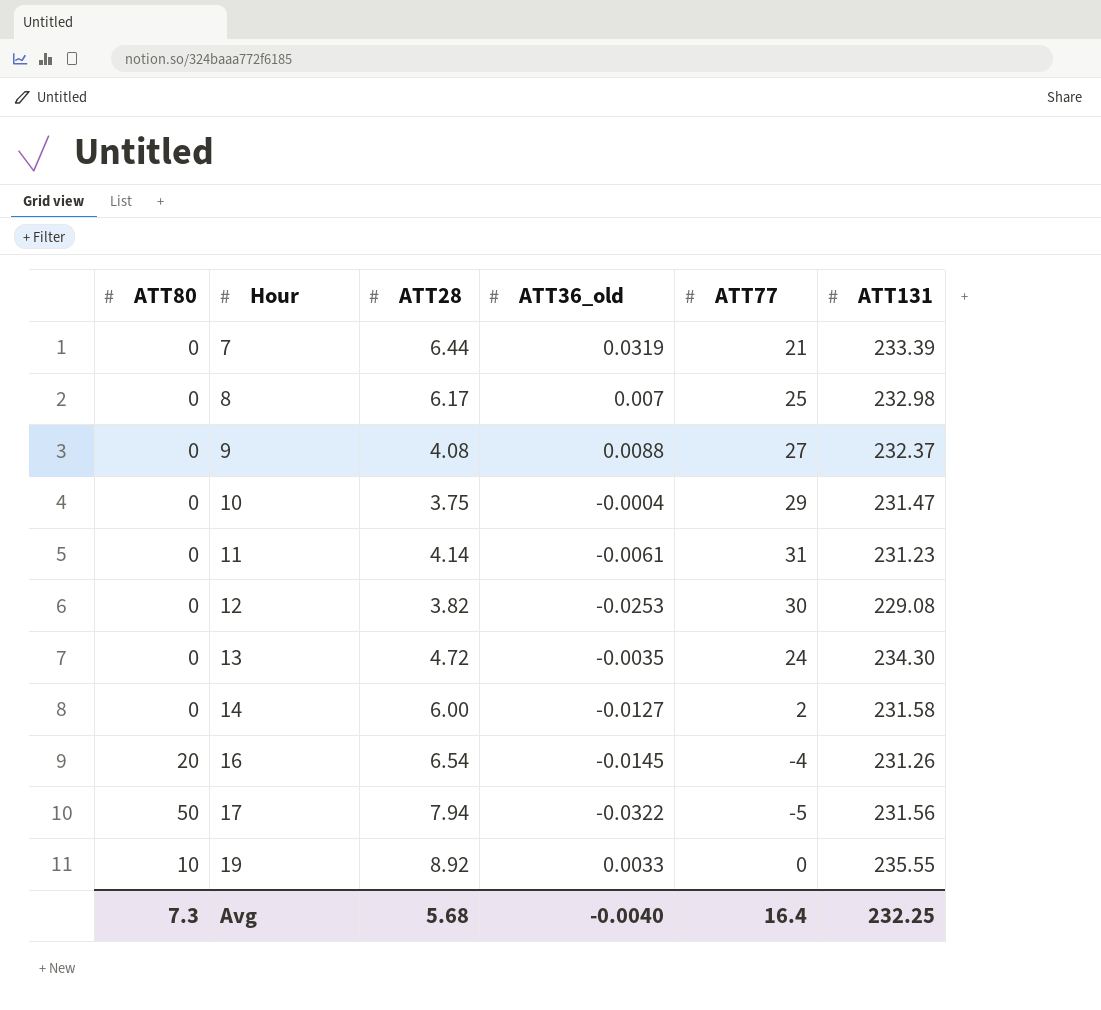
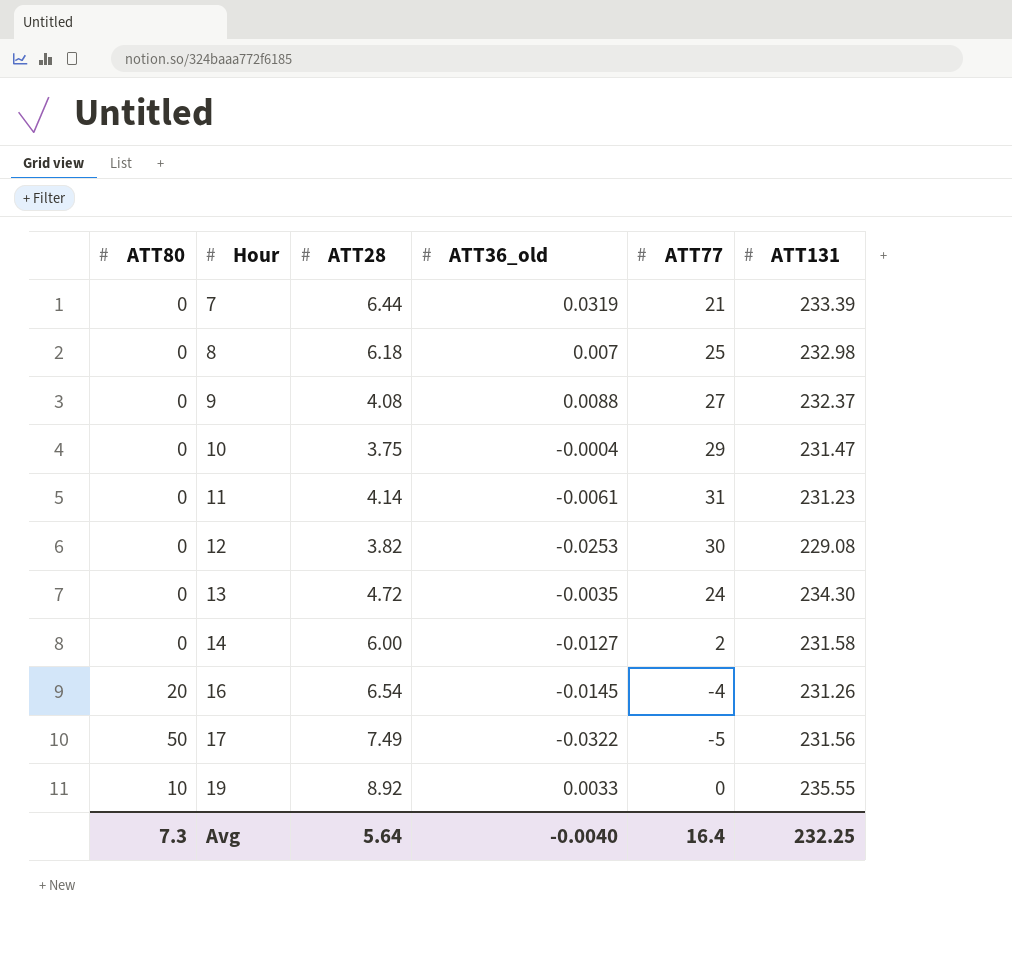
8 | ATT28: 6.17 -> 6.18
17 | ATT28: 7.94 -> 7.49
Avg | ATT28: 5.68 -> 5.64

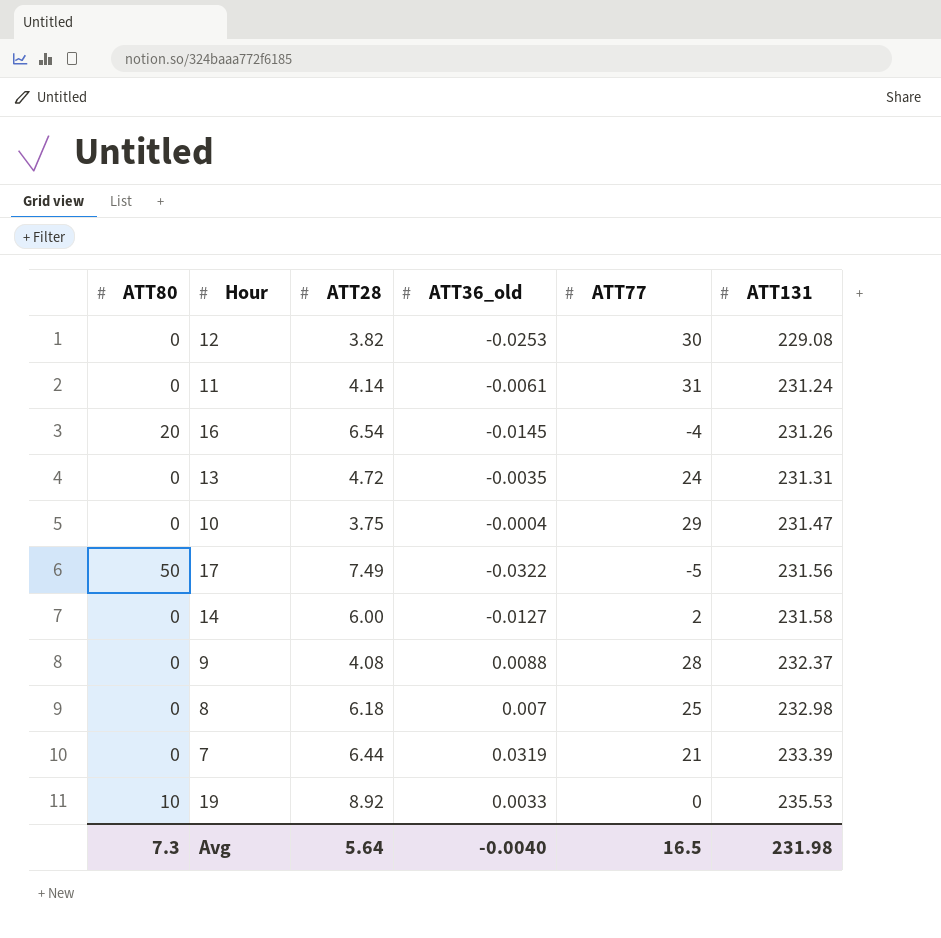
row order: Hour ascending -> ATT131 ascending
11 | ATT131: 231.23 -> 231.24
13 | ATT131: 234.30 -> 231.31
9 | ATT77: 27 -> 28
19 | ATT131: 235.55 -> 235.53
Avg | ATT77: 16.4 -> 16.5
Avg | ATT131: 232.25 -> 231.98

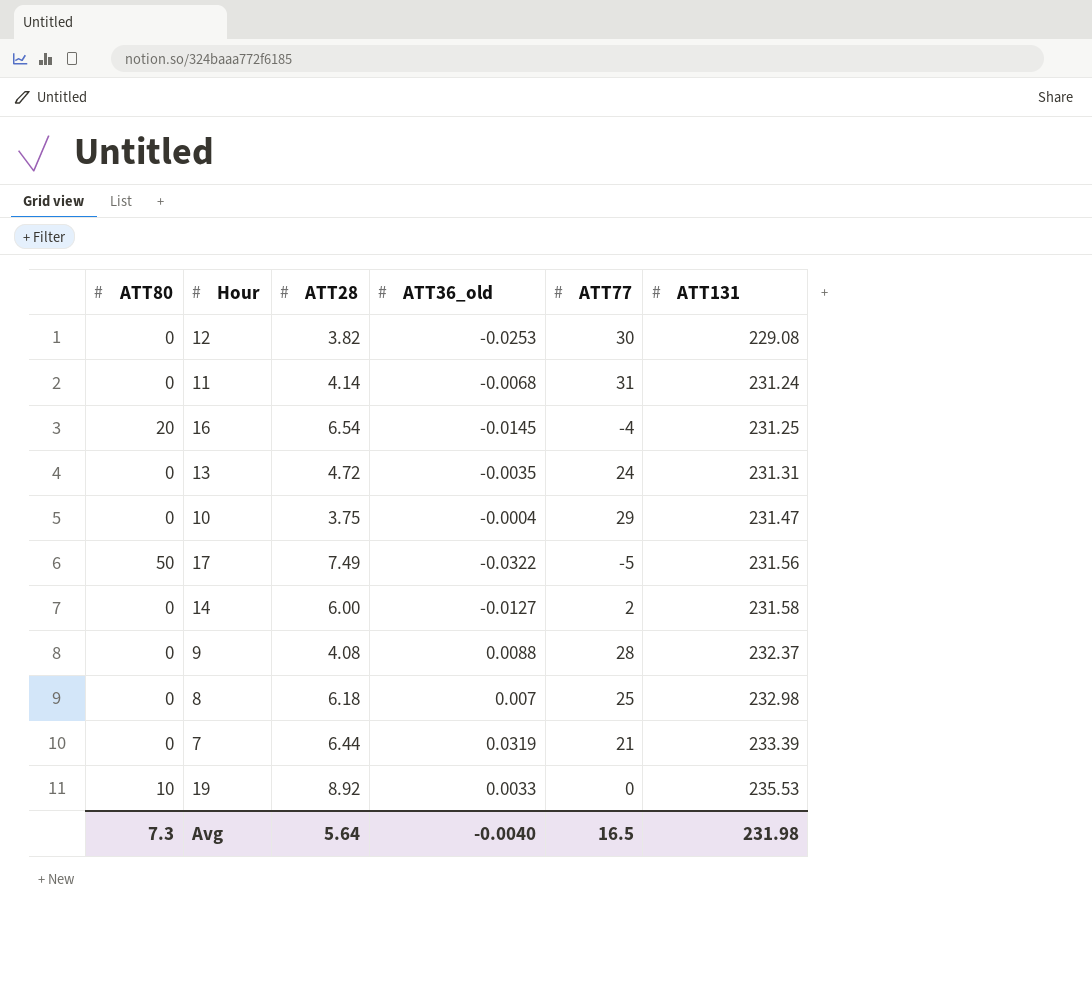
11 | ATT36_old: -0.0061 -> -0.0068
16 | ATT131: 231.26 -> 231.25

